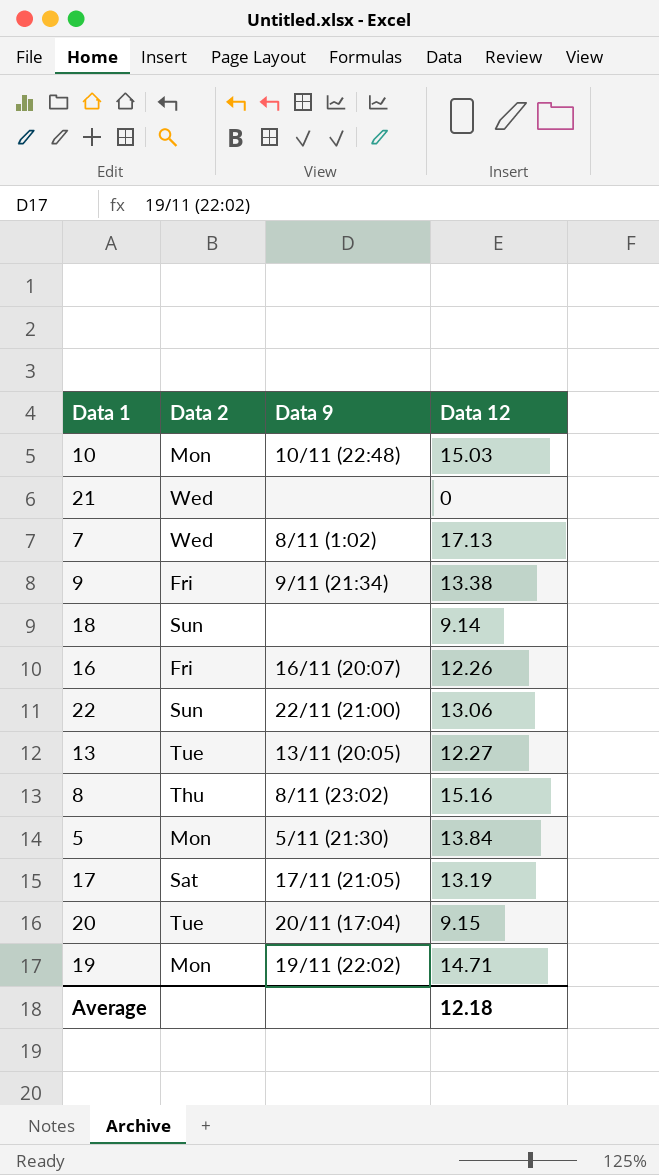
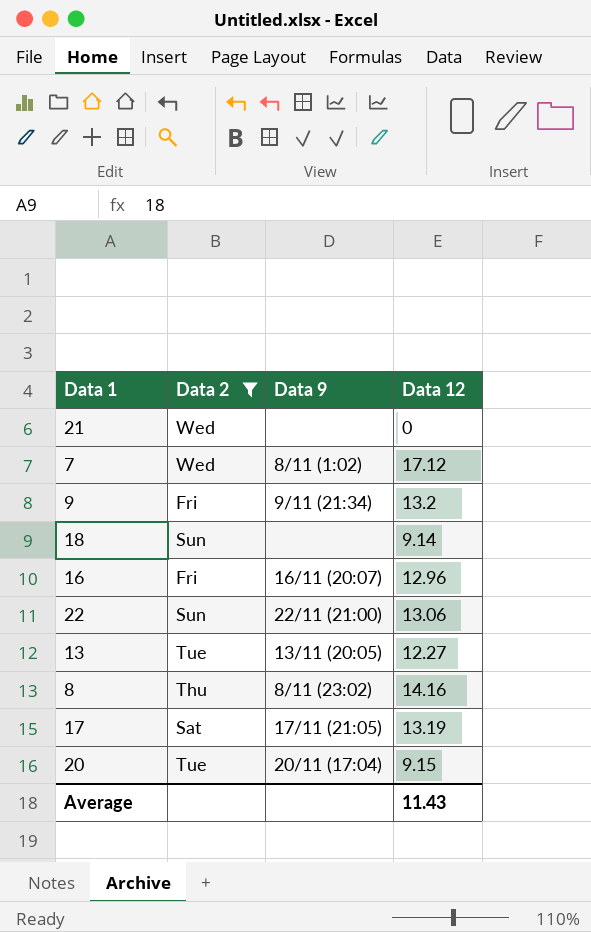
filter: none -> Data 2 != Mon
7 | Data 12: 17.13 -> 17.12
9 | Data 12: 13.38 -> 13.2
16 | Data 12: 12.26 -> 12.96
8 | Data 12: 15.16 -> 14.16
Average | Data 12: 12.18 -> 11.43

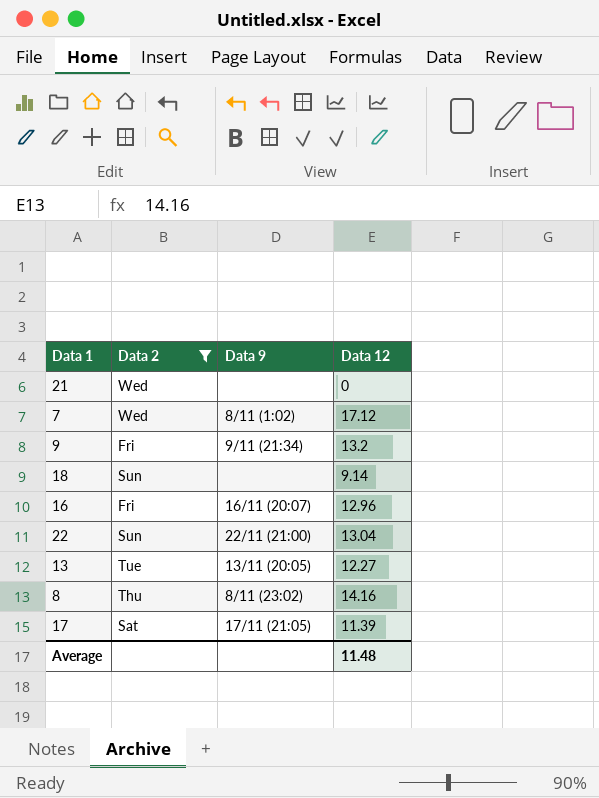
row 20: Tue | 20/11 (17:04) | 9.15 -> none
22 | Data 12: 13.06 -> 13.04
17 | Data 12: 13.19 -> 11.39
Average | Data 12: 11.43 -> 11.48

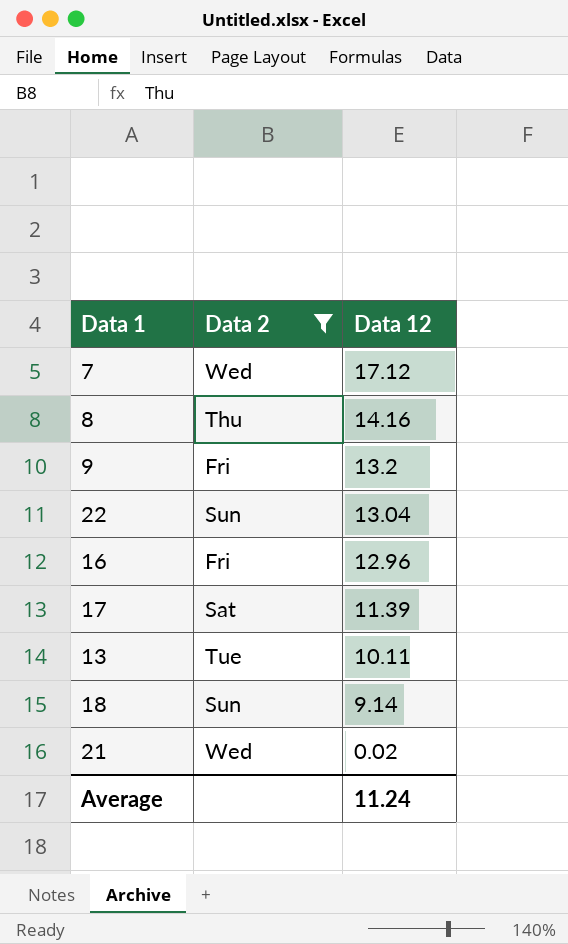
row order: none -> Data 12 descending
column Data 9 | position: 3 -> none
13 | Data 12: 12.27 -> 10.11
21 | Data 12: 0 -> 0.02
Average | Data 12: 11.48 -> 11.24

